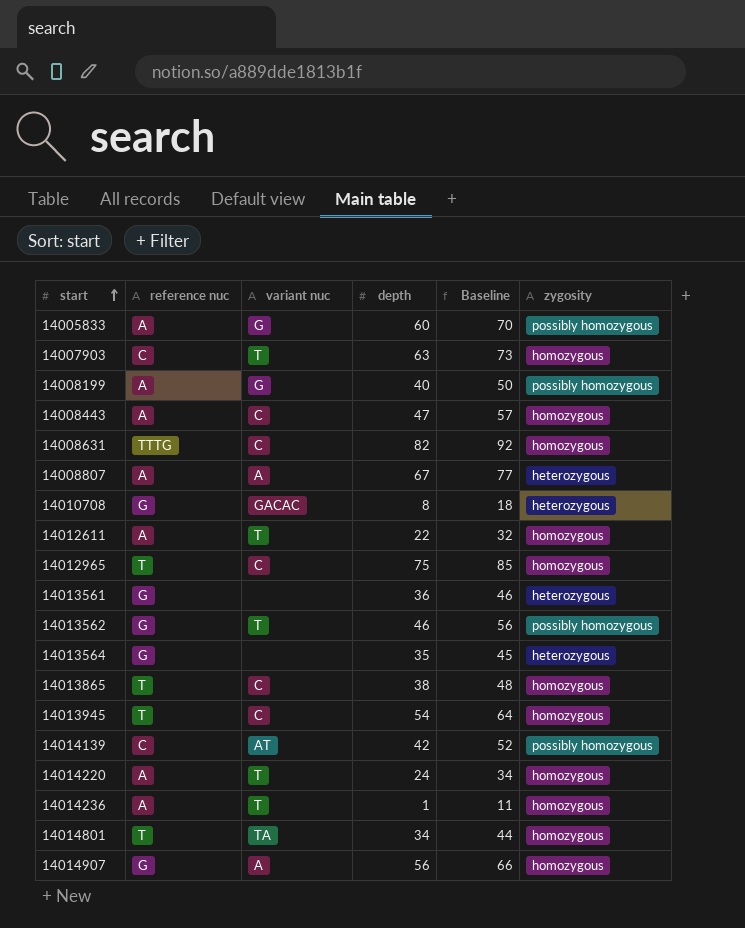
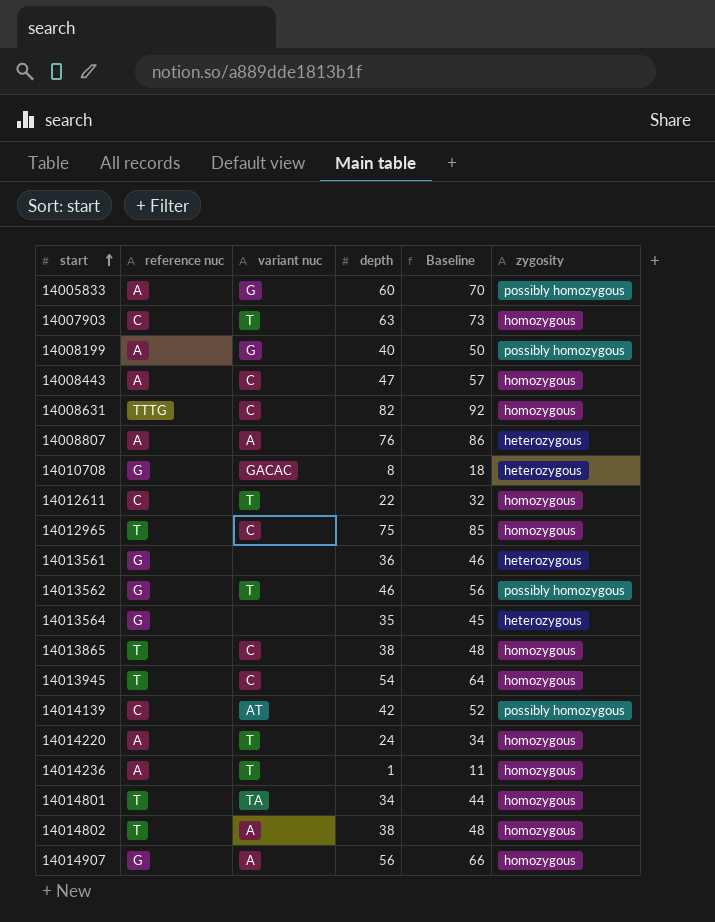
14008807 | depth: 67 -> 76
14008807 | Baseline: 77 -> 86
14012611 | reference nuc: A -> C
row 14014802: none -> T | A | 38 | 48 | homozygous

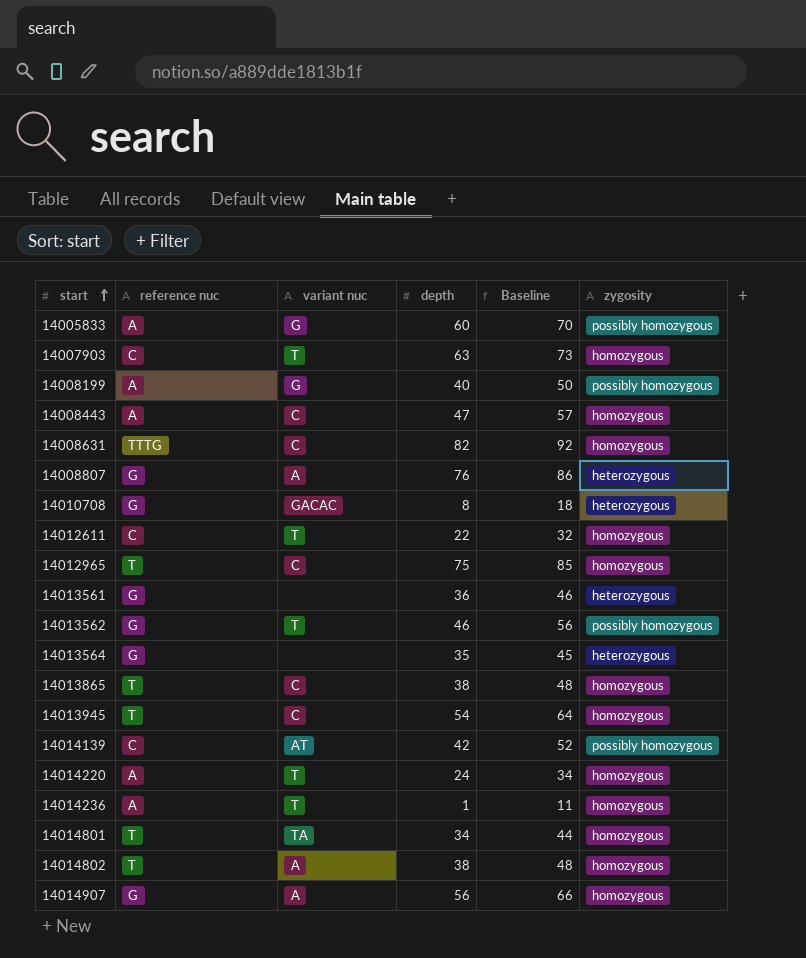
14008807 | reference nuc: A -> G

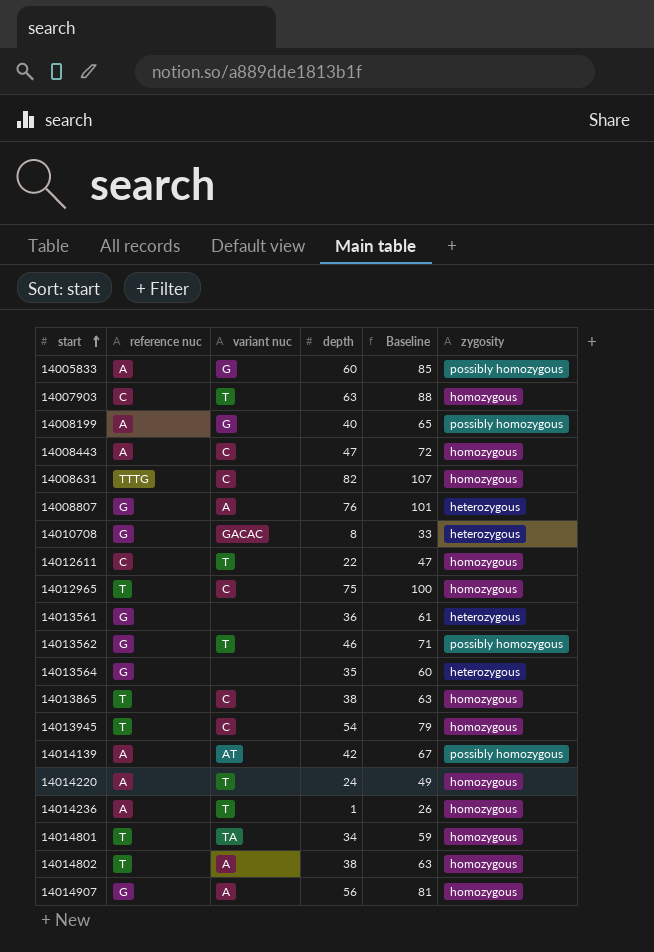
column Baseline | formula: [depth] + 10 -> [depth] + 25
14014139 | reference nuc: C -> A

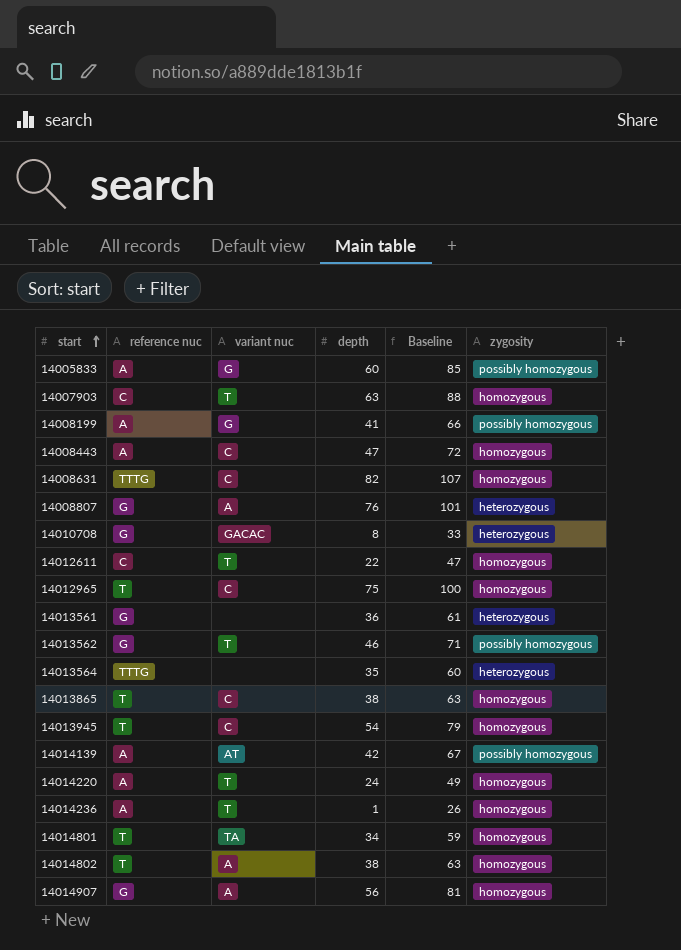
14008199 | depth: 40 -> 41
14008199 | Baseline: 65 -> 66
14013564 | reference nuc: G -> TTTG

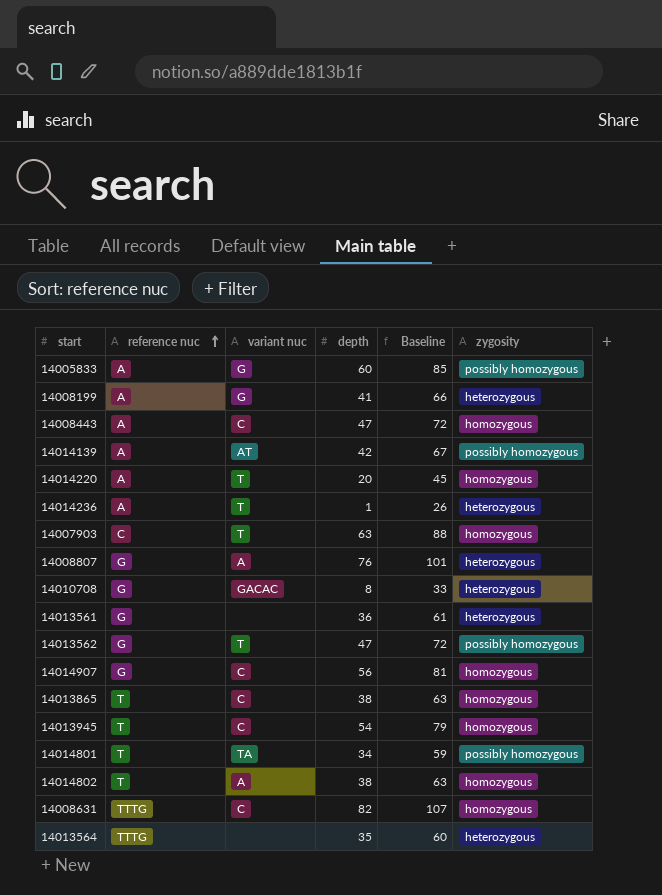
row order: start ascending -> reference nuc ascending
row 14012611: C | T | 22 | 47 | homozygous -> none
row 14012965: T | C | 75 | 100 | homozygous -> none
14008199 | zygosity: possibly homozygous -> heterozygous
14014220 | depth: 24 -> 20
14014220 | Baseline: 49 -> 45
14014236 | zygosity: homozygous -> heterozygous
14013562 | depth: 46 -> 47
14013562 | Baseline: 71 -> 72
14014907 | variant nuc: A -> C
14014801 | zygosity: homozygous -> possibly homozygous

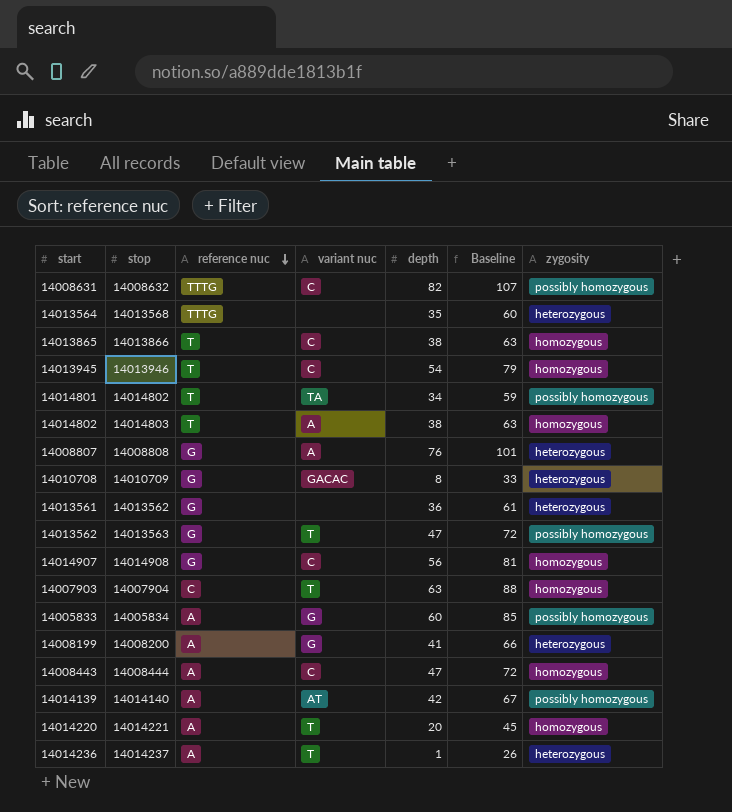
row order: reference nuc ascending -> reference nuc descending
column stop | position: none -> 2
14008631 | zygosity: homozygous -> possibly homozygous

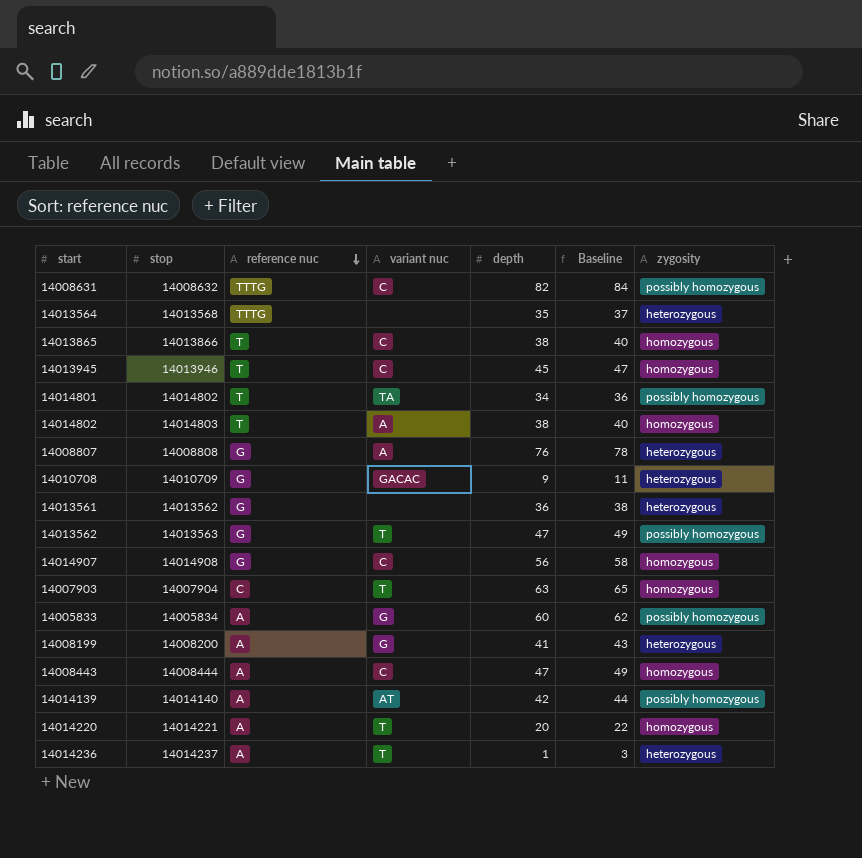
column Baseline | formula: [depth] + 25 -> [depth] + 2
14013945 | depth: 54 -> 45
14010708 | depth: 8 -> 9

